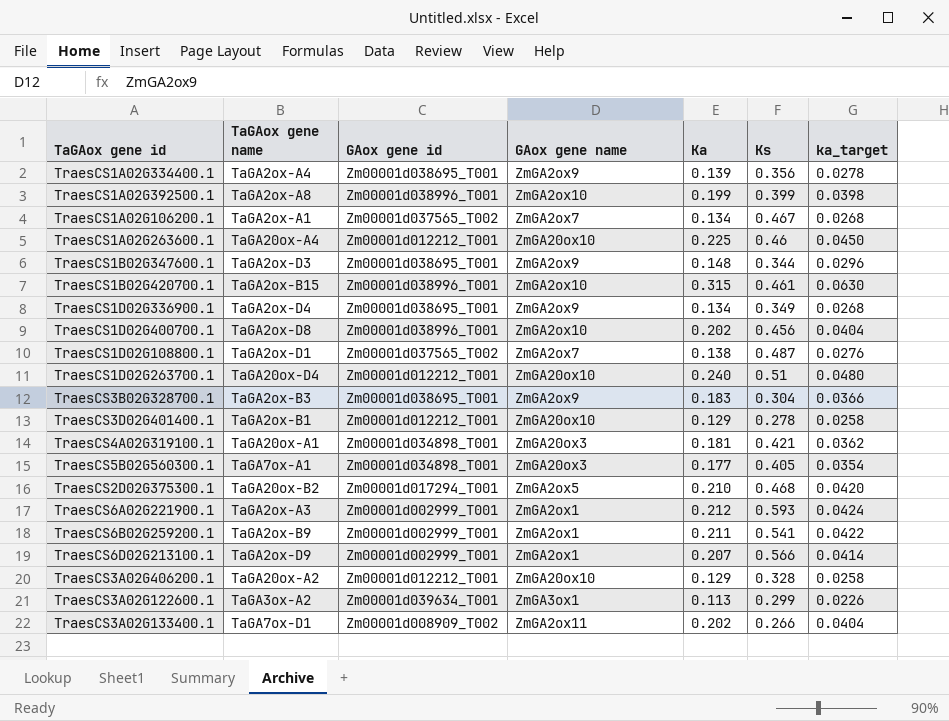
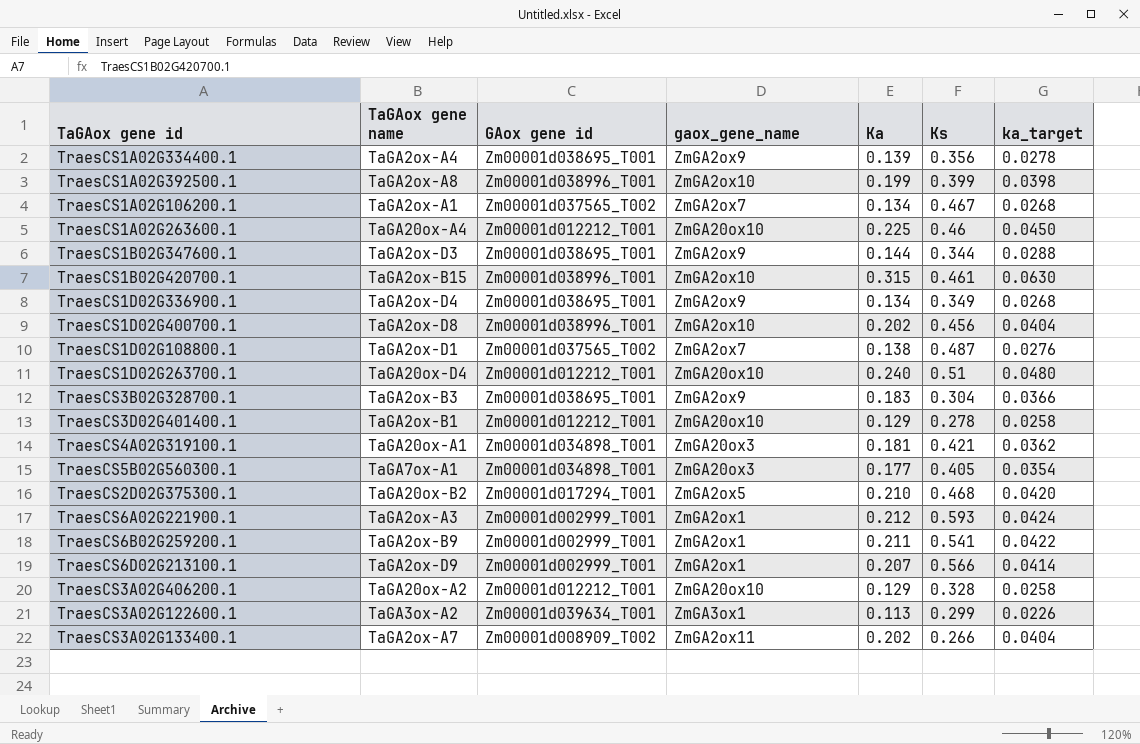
column name: GAox gene name -> gaox_gene_name
TraesCS1B02G347600.1 | Ka: 0.148 -> 0.144
TraesCS1B02G347600.1 | ka_target: 0.0296 -> 0.0288
TraesCS3A02G133400.1 | TaGAox gene name: TaGA7ox-D1 -> TaGA2ox-A7

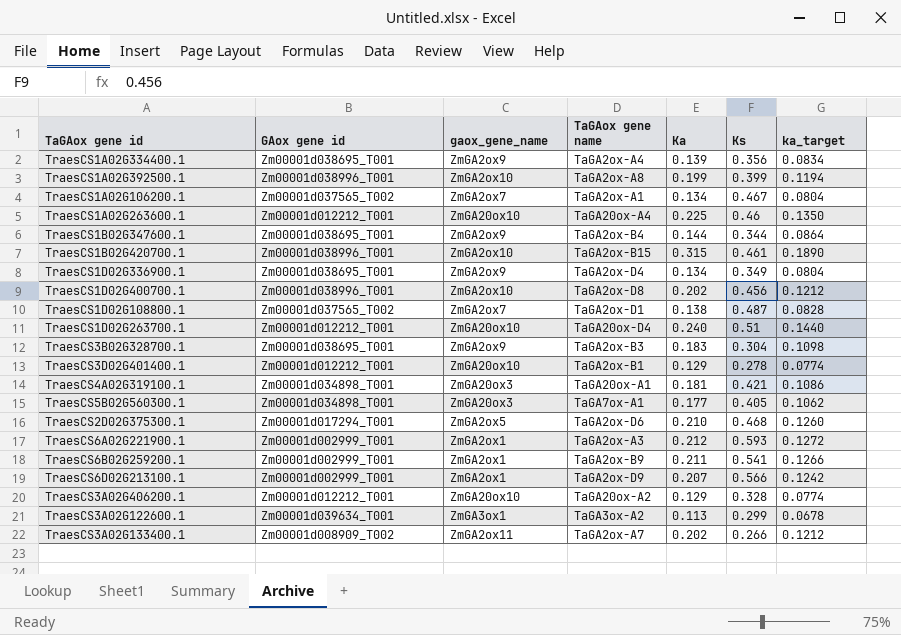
column TaGAox gene name | position: 2 -> 4
column ka_target | formula: [Ka] * 0.2 -> [Ka] * 0.6
TraesCS1B02G347600.1 | TaGAox gene name: TaGA2ox-D3 -> TaGA2ox-B4
TraesCS2D02G375300.1 | TaGAox gene name: TaGA20ox-B2 -> TaGA2ox-D6

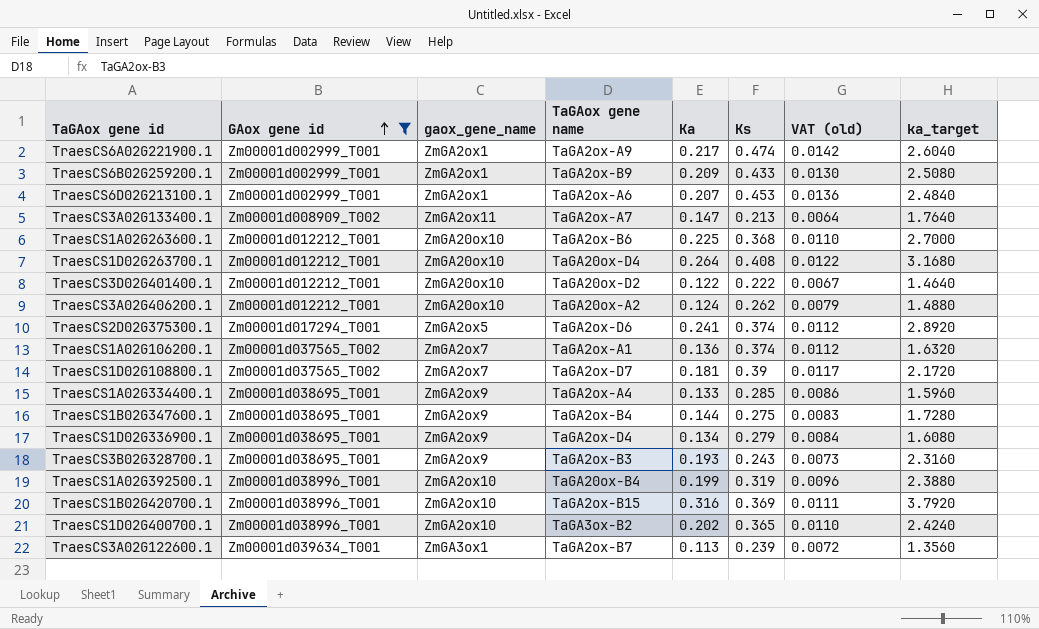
filter: none -> GAox gene id != Zm00001d034898_T001
row order: none -> GAox gene id ascending
column VAT (old) | formula: none -> [Ks] * 0.03
column ka_target | formula: [Ka] * 0.6 -> [Ka] * 12
TraesCS6A02G221900.1 | TaGAox gene name: TaGA2ox-A3 -> TaGA2ox-A9
TraesCS6A02G221900.1 | Ka: 0.212 -> 0.217
TraesCS6A02G221900.1 | Ks: 0.593 -> 0.474
TraesCS6B02G259200.1 | Ka: 0.211 -> 0.209
TraesCS6B02G259200.1 | Ks: 0.541 -> 0.433
TraesCS6D02G213100.1 | TaGAox gene name: TaGA2ox-D9 -> TaGA2ox-A6
TraesCS6D02G213100.1 | Ks: 0.566 -> 0.453
TraesCS3A02G133400.1 | Ka: 0.202 -> 0.147
TraesCS3A02G133400.1 | Ks: 0.266 -> 0.213
TraesCS1A02G263600.1 | TaGAox gene name: TaGA20ox-A4 -> TaGA2ox-B6
TraesCS1A02G263600.1 | Ks: 0.46 -> 0.368
TraesCS1D02G263700.1 | Ka: 0.240 -> 0.264
TraesCS1D02G263700.1 | Ks: 0.51 -> 0.408
TraesCS3D02G401400.1 | TaGAox gene name: TaGA2ox-B1 -> TaGA20ox-D2
TraesCS3D02G401400.1 | Ka: 0.129 -> 0.122
TraesCS3D02G401400.1 | Ks: 0.278 -> 0.222
TraesCS3A02G406200.1 | Ka: 0.129 -> 0.124
TraesCS3A02G406200.1 | Ks: 0.328 -> 0.262
TraesCS2D02G375300.1 | Ka: 0.210 -> 0.241
TraesCS2D02G375300.1 | Ks: 0.468 -> 0.374
TraesCS1A02G106200.1 | Ka: 0.134 -> 0.136
TraesCS1A02G106200.1 | Ks: 0.467 -> 0.374
TraesCS1D02G108800.1 | TaGAox gene name: TaGA2ox-D1 -> TaGA2ox-D7
TraesCS1D02G108800.1 | Ka: 0.138 -> 0.181
TraesCS1D02G108800.1 | Ks: 0.487 -> 0.39
TraesCS1A02G334400.1 | Ka: 0.139 -> 0.133
TraesCS1A02G334400.1 | Ks: 0.356 -> 0.285
TraesCS1B02G347600.1 | Ks: 0.344 -> 0.275
TraesCS1D02G336900.1 | Ks: 0.349 -> 0.279
TraesCS3B02G328700.1 | Ka: 0.183 -> 0.193
TraesCS3B02G328700.1 | Ks: 0.304 -> 0.243
TraesCS1A02G392500.1 | TaGAox gene name: TaGA2ox-A8 -> TaGA20ox-B4
TraesCS1A02G392500.1 | Ks: 0.399 -> 0.319
TraesCS1B02G420700.1 | Ka: 0.315 -> 0.316
TraesCS1B02G420700.1 | Ks: 0.461 -> 0.369
TraesCS1D02G400700.1 | TaGAox gene name: TaGA2ox-D8 -> TaGA3ox-B2
TraesCS1D02G400700.1 | Ks: 0.456 -> 0.365
TraesCS3A02G122600.1 | TaGAox gene name: TaGA3ox-A2 -> TaGA2ox-B7
TraesCS3A02G122600.1 | Ks: 0.299 -> 0.239

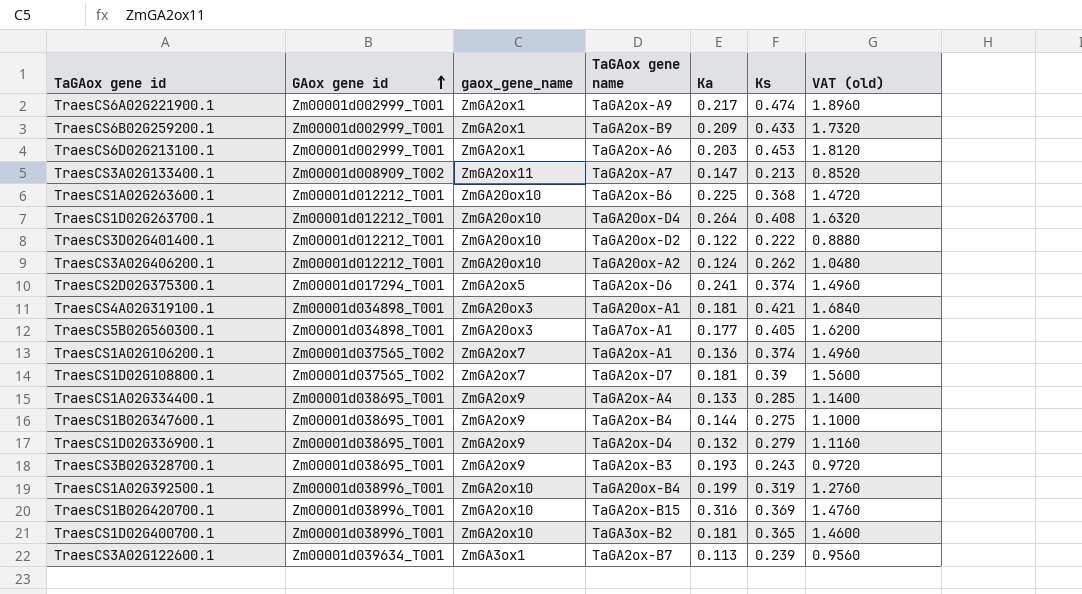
filter: GAox gene id != Zm00001d034898_T001 -> none
column ka_target | formula: [Ka] * 12 -> none
column VAT (old) | formula: [Ks] * 0.03 -> [Ks] * 4
TraesCS6D02G213100.1 | Ka: 0.207 -> 0.203
TraesCS1D02G336900.1 | Ka: 0.134 -> 0.132
TraesCS1D02G400700.1 | Ka: 0.202 -> 0.181

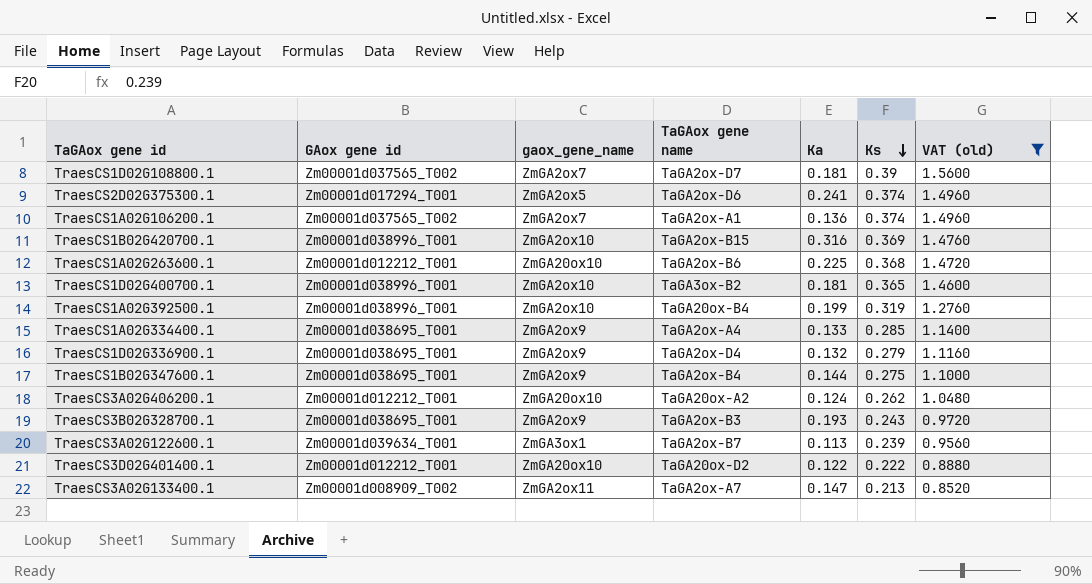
filter: none -> VAT (old) <= 1.5600
row order: GAox gene id ascending -> Ks descending

